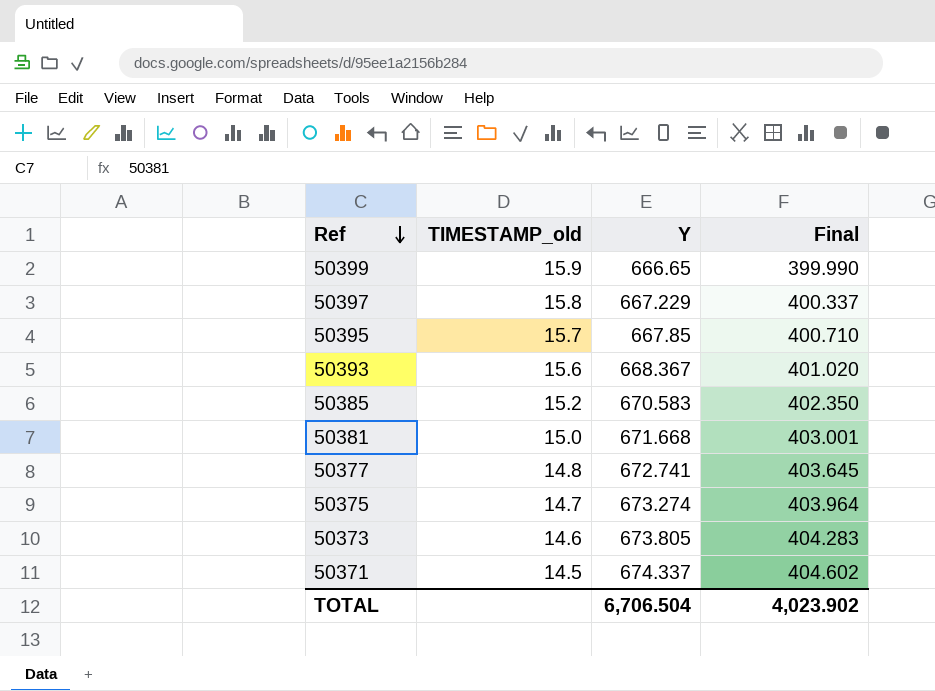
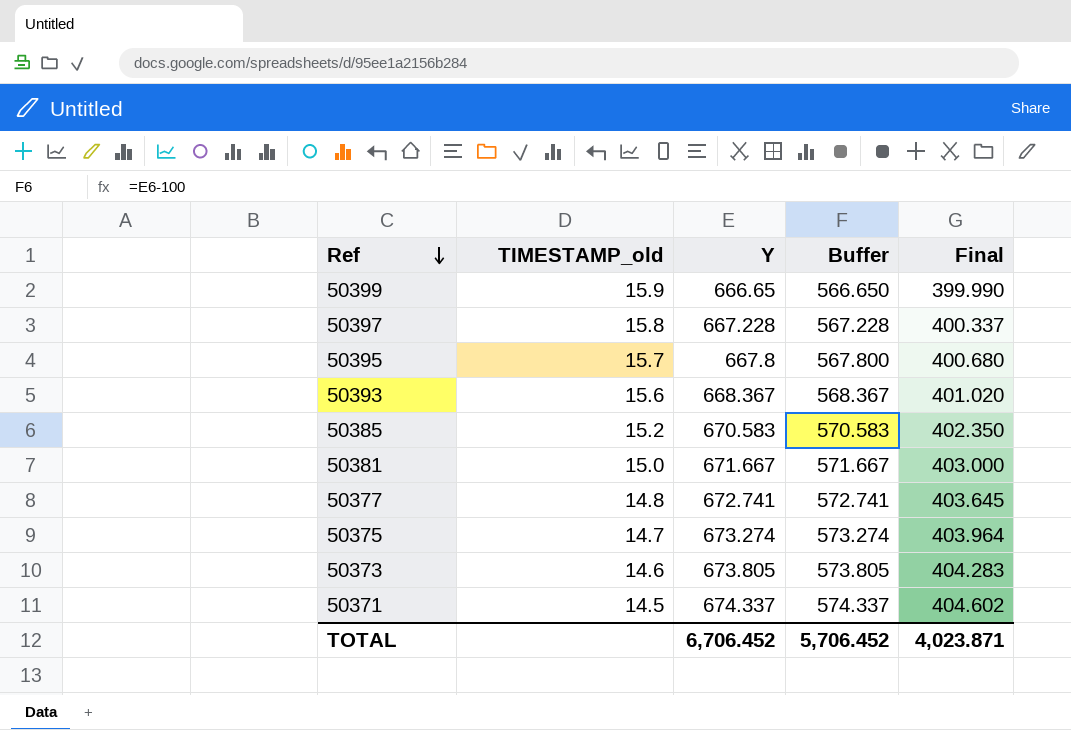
column Buffer | formula: none -> [Y] - 100
50397 | Y: 667.229 -> 667.228
50395 | Y: 667.85 -> 667.8
50395 | Final: 400.710 -> 400.680
50381 | Y: 671.668 -> 671.667
50381 | Final: 403.001 -> 403.000
TOTAL | Y: 6,706.504 -> 6,706.452
TOTAL | Final: 4,023.902 -> 4,023.871

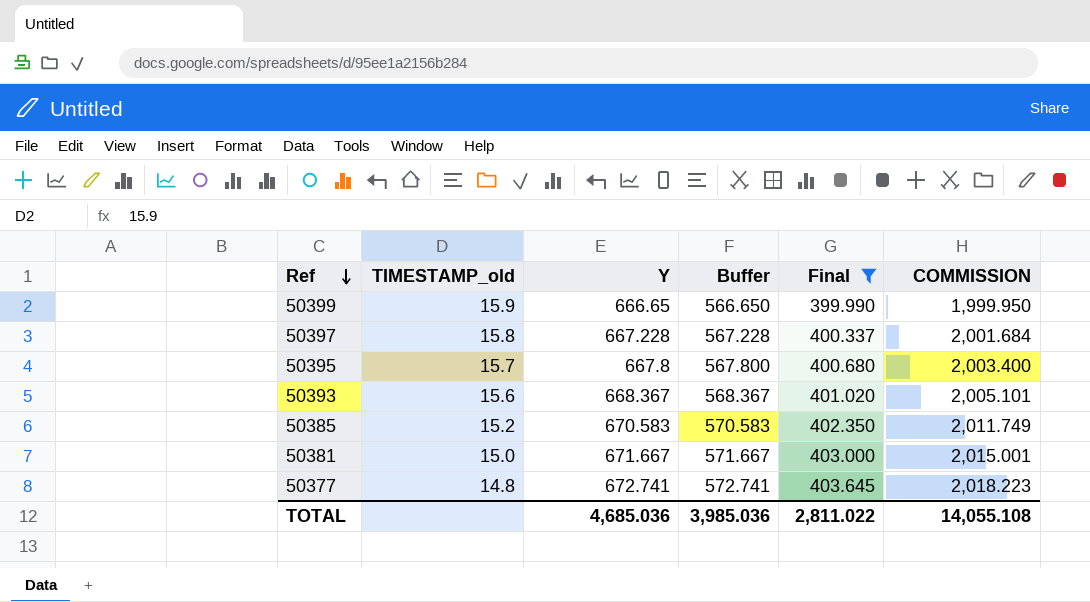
filter: none -> Final <= 403.645
column COMMISSION | formula: none -> [Y] * 3
TOTAL | Y: 6,706.452 -> 4,685.036
TOTAL | Buffer: 5,706.452 -> 3,985.036
TOTAL | Final: 4,023.871 -> 2,811.022

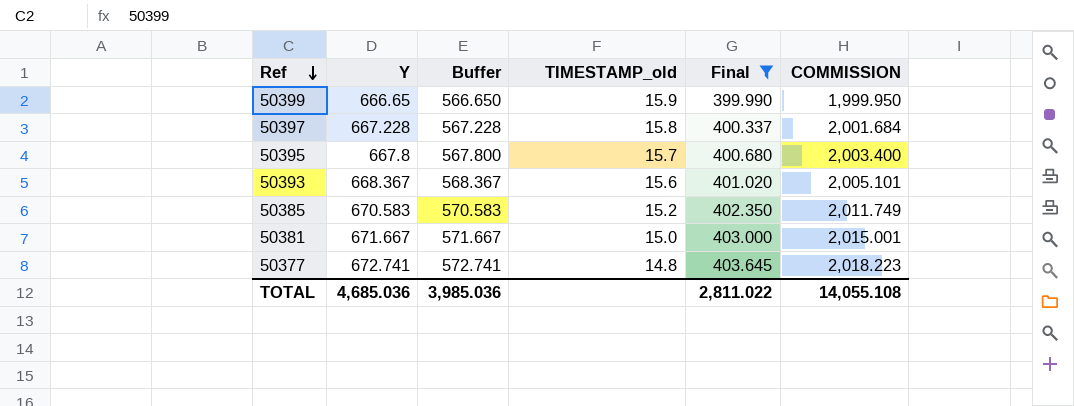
column TIMESTAMP_old | position: 2 -> 4

